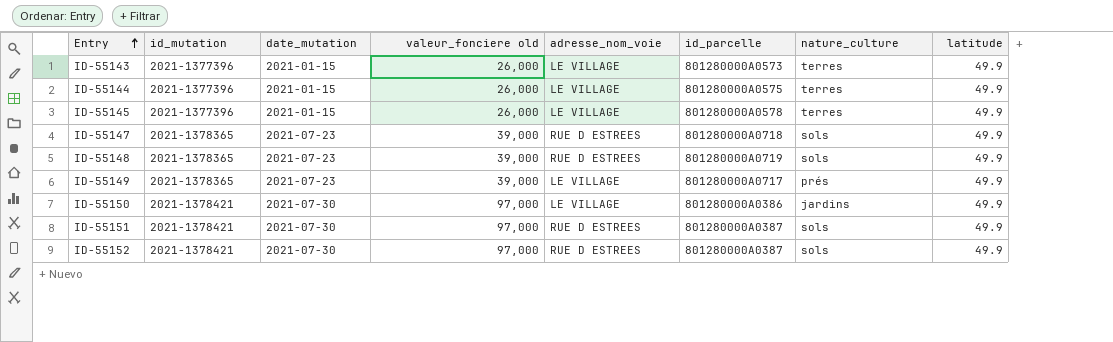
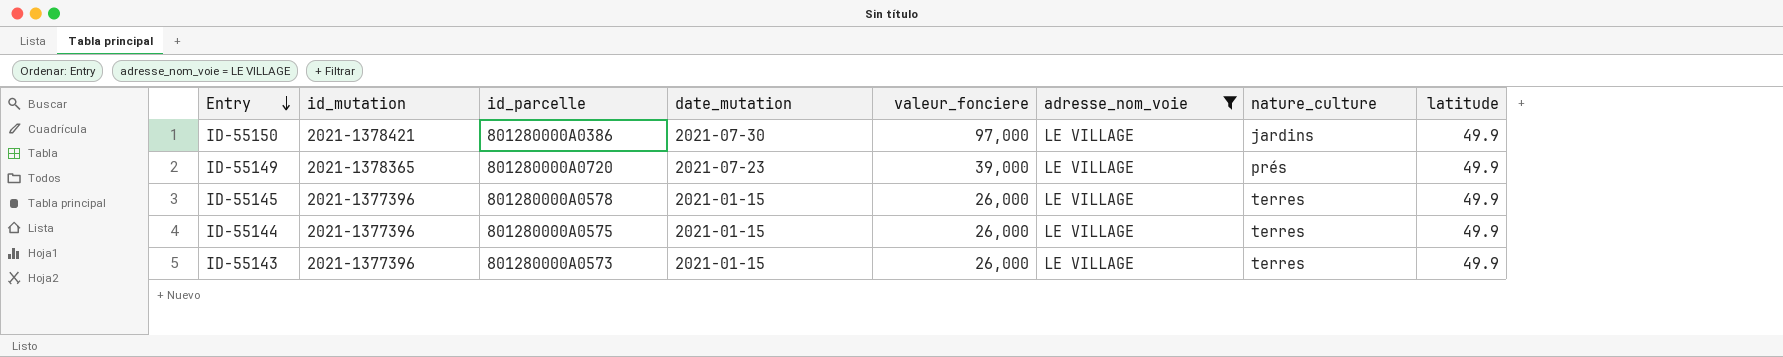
filter: none -> adresse_nom_voie = LE VILLAGE
row order: Entry ascending -> Entry descending
column id_parcelle | position: 6 -> 3
column name: valeur_fonciere old -> valeur_fonciere
ID-55149 | id_parcelle: 801280000A0717 -> 801280000A0720

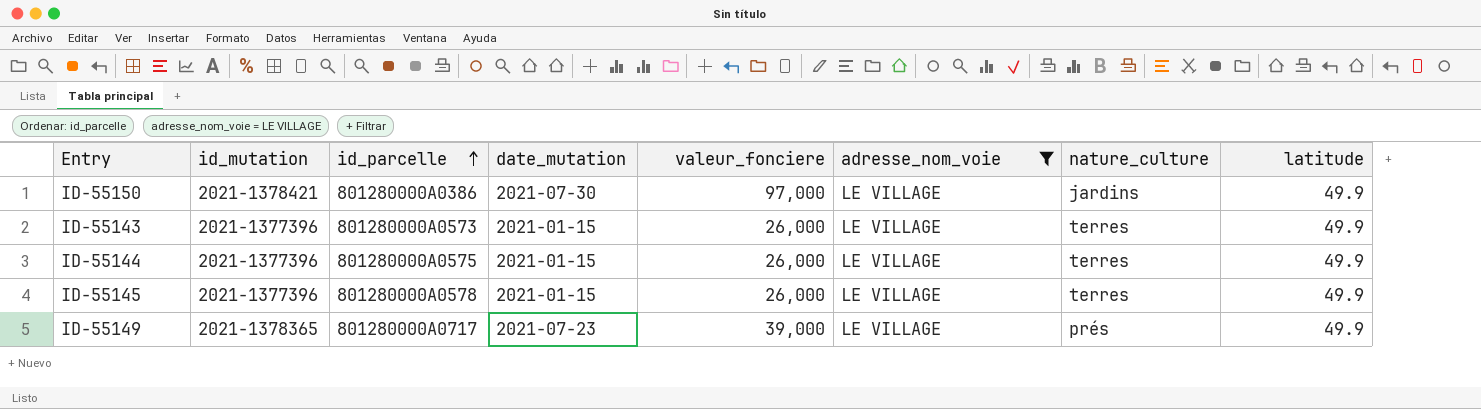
row order: Entry descending -> id_parcelle ascending
ID-55149 | id_parcelle: 801280000A0720 -> 801280000A0717

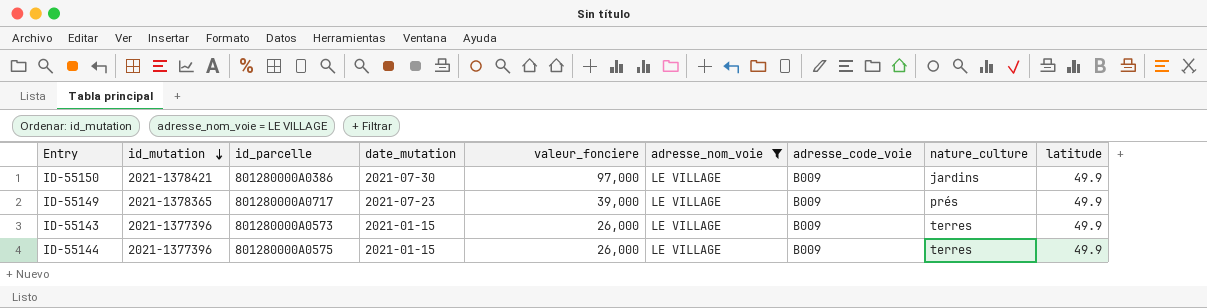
row order: id_parcelle ascending -> id_mutation descending
column adresse_code_voie | position: none -> 7
row ID-55145: 2021-1377396 | 801280000A0578 | 2021-01-15 | 26,000 | LE VILLAGE | terres | 49.9 -> none

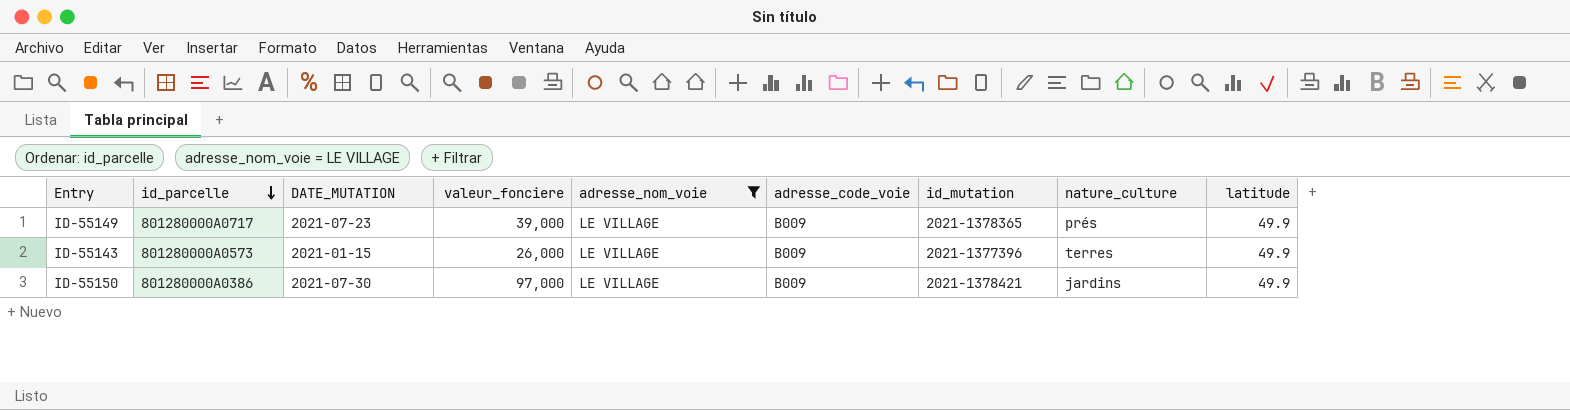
row order: id_mutation descending -> id_parcelle descending
column name: date_mutation -> DATE_MUTATION
column id_mutation | position: 2 -> 7
row ID-55144: 2021-1377396 | 801280000A0575 | 2021-01-15 | 26,000 | LE VILLAGE | B009 | terres | 49.9 -> none

